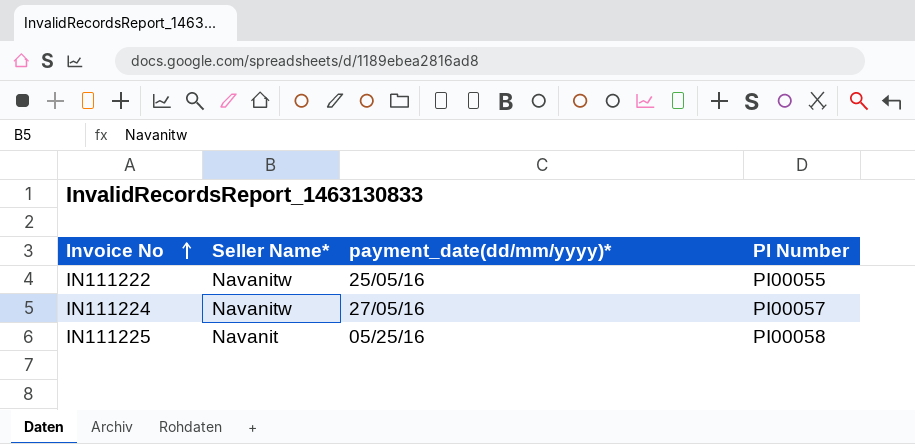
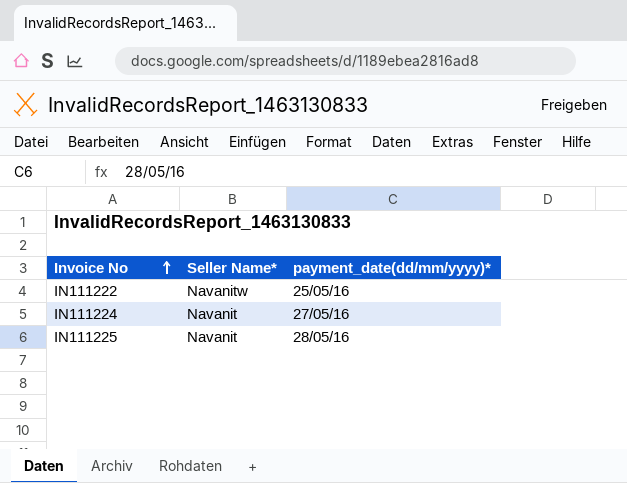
column PI Number | position: 4 -> none
IN111224 | Seller Name*: Navanitw -> Navanit
IN111225 | payment_date(dd/mm/yyyy)*: 05/25/16 -> 28/05/16

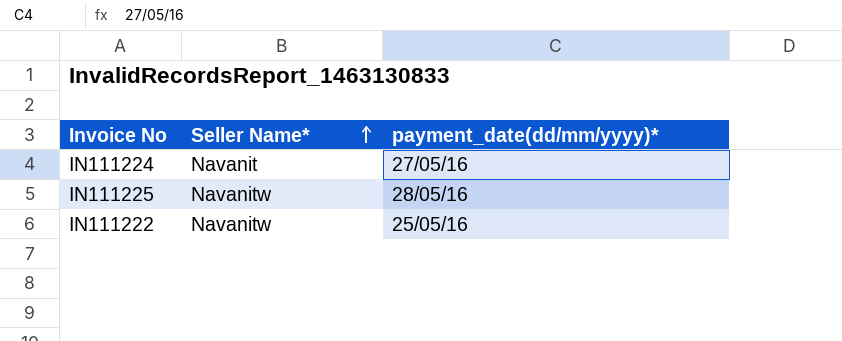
row order: Invoice No ascending -> Seller Name* ascending
IN111225 | Seller Name*: Navanit -> Navanitw

